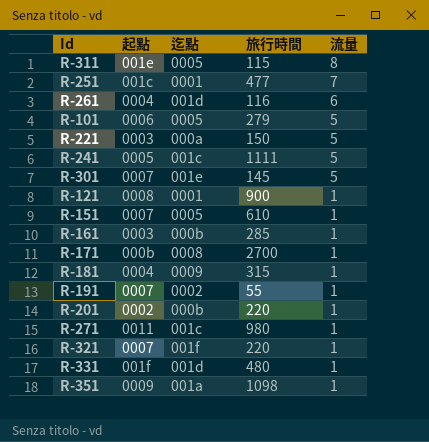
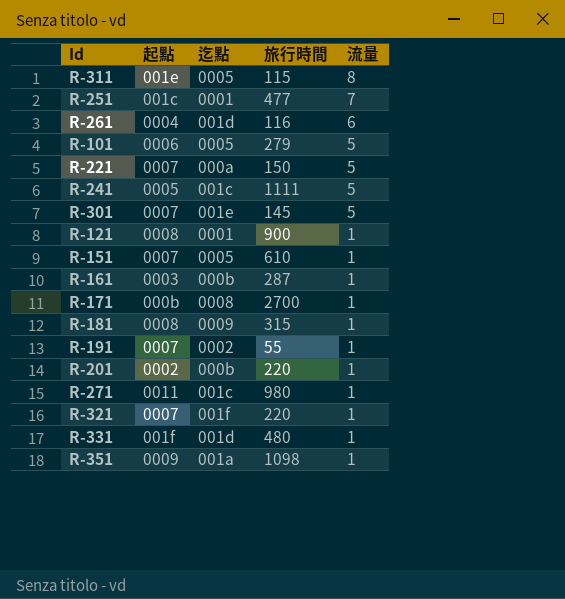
R-221 | 起點: 0003 -> 0007
R-161 | 旅行時間: 285 -> 287
R-181 | 起點: 0004 -> 0008

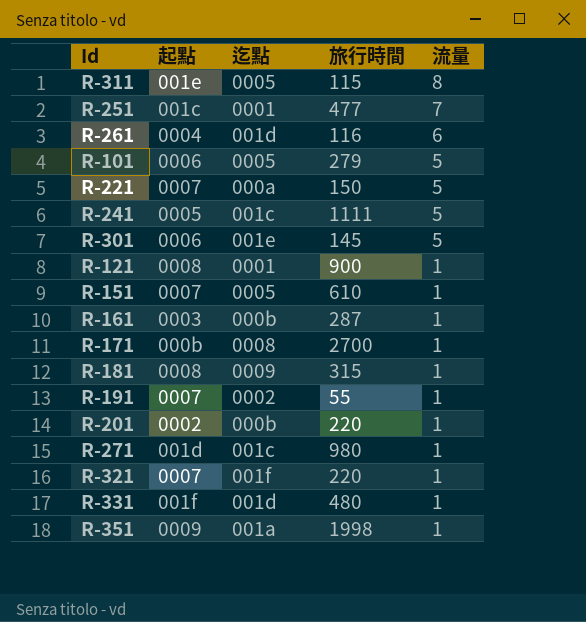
R-301 | 起點: 0007 -> 0006
R-271 | 起點: 0011 -> 001d
R-351 | 旅行時間: 1098 -> 1998

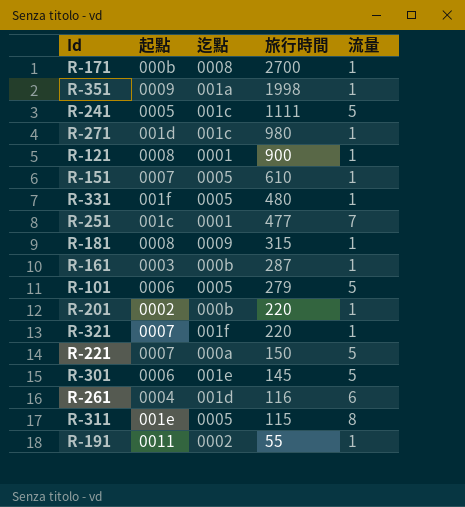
row order: 流量 descending -> 旅行時間 descending
R-331 | 迄點: 001d -> 0005
R-191 | 起點: 0007 -> 0011

